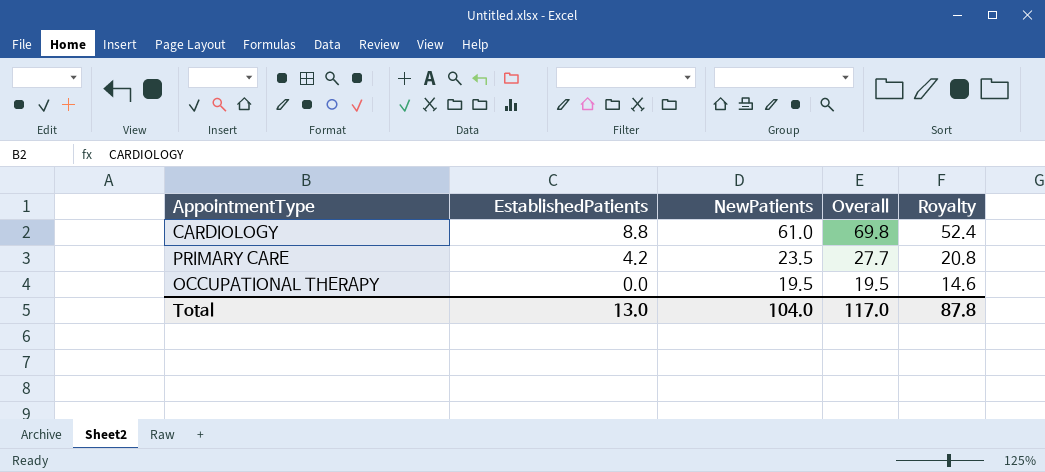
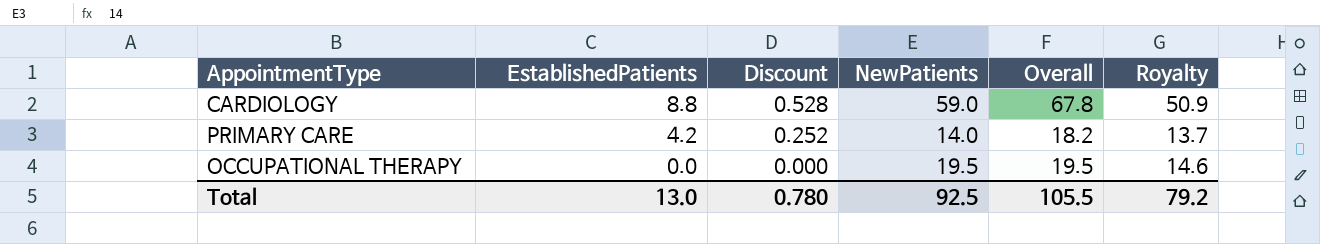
column Discount | formula: none -> [EstablishedPatients] * 0.06
CARDIOLOGY | NewPatients: 61.0 -> 59.0
CARDIOLOGY | Overall: 69.8 -> 67.8
CARDIOLOGY | Royalty: 52.4 -> 50.9
PRIMARY CARE | NewPatients: 23.5 -> 14.0
PRIMARY CARE | Overall: 27.7 -> 18.2
PRIMARY CARE | Royalty: 20.8 -> 13.7
Total | NewPatients: 104.0 -> 92.5
Total | Overall: 117.0 -> 105.5
Total | Royalty: 87.8 -> 79.2

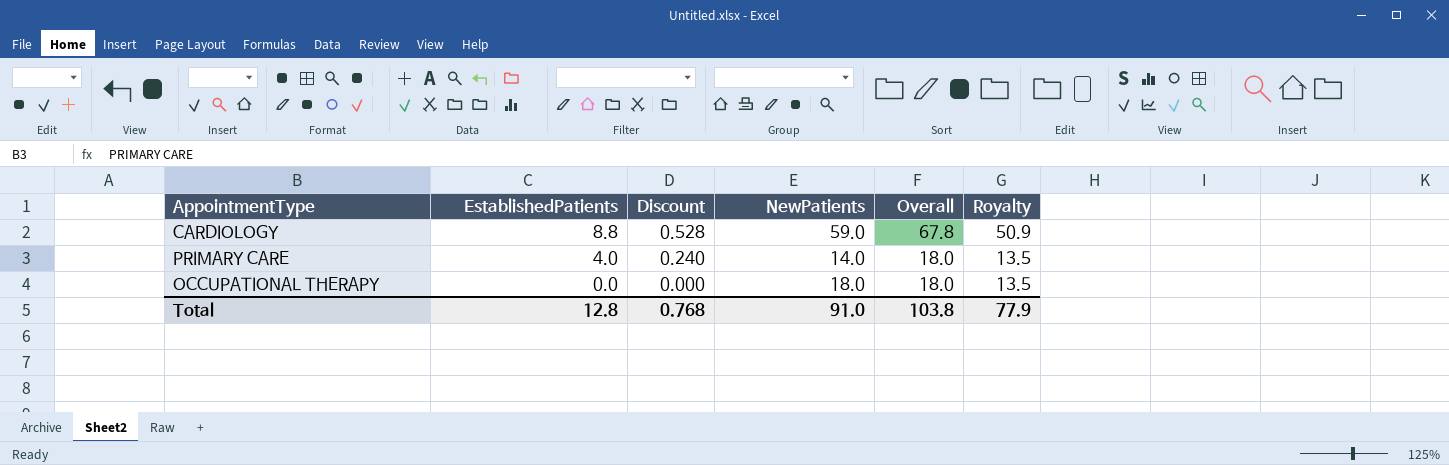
PRIMARY CARE | EstablishedPatients: 4.2 -> 4.0
PRIMARY CARE | Discount: 0.252 -> 0.240
PRIMARY CARE | Overall: 18.2 -> 18.0
PRIMARY CARE | Royalty: 13.7 -> 13.5
OCCUPATIONAL THERAPY | NewPatients: 19.5 -> 18.0
OCCUPATIONAL THERAPY | Overall: 19.5 -> 18.0
OCCUPATIONAL THERAPY | Royalty: 14.6 -> 13.5
Total | EstablishedPatients: 13.0 -> 12.8
Total | Discount: 0.780 -> 0.768
Total | NewPatients: 92.5 -> 91.0
Total | Overall: 105.5 -> 103.8
Total | Royalty: 79.2 -> 77.9

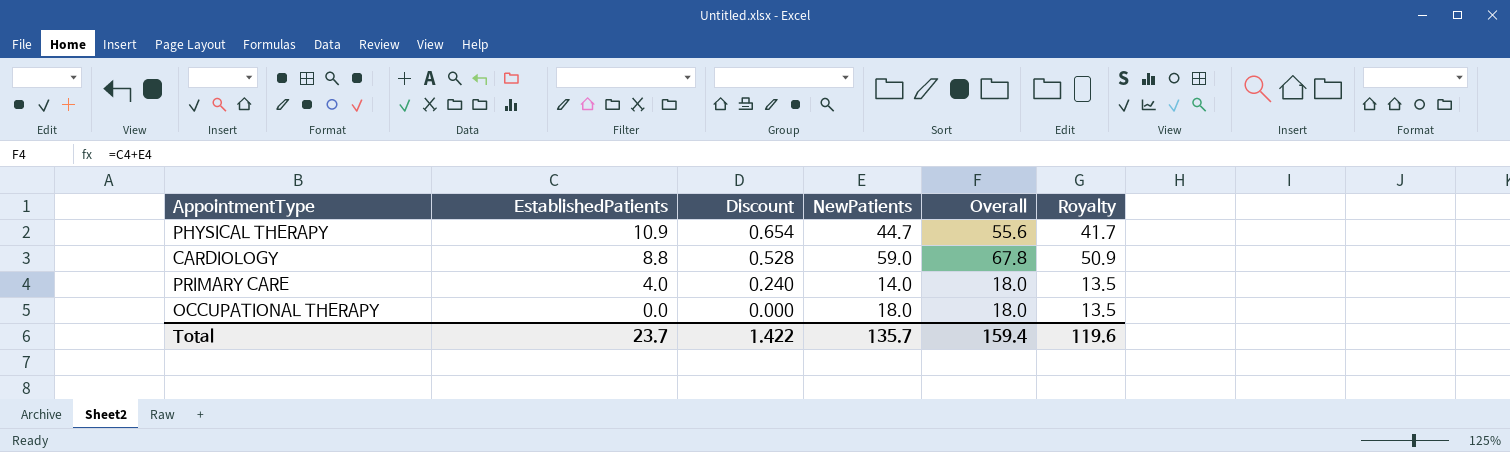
row PHYSICAL THERAPY: none -> 10.9 | 0.654 | 44.7 | 55.6 | 41.7
Total | EstablishedPatients: 12.8 -> 23.7
Total | Discount: 0.768 -> 1.422
Total | NewPatients: 91.0 -> 135.7
Total | Overall: 103.8 -> 159.4
Total | Royalty: 77.9 -> 119.6

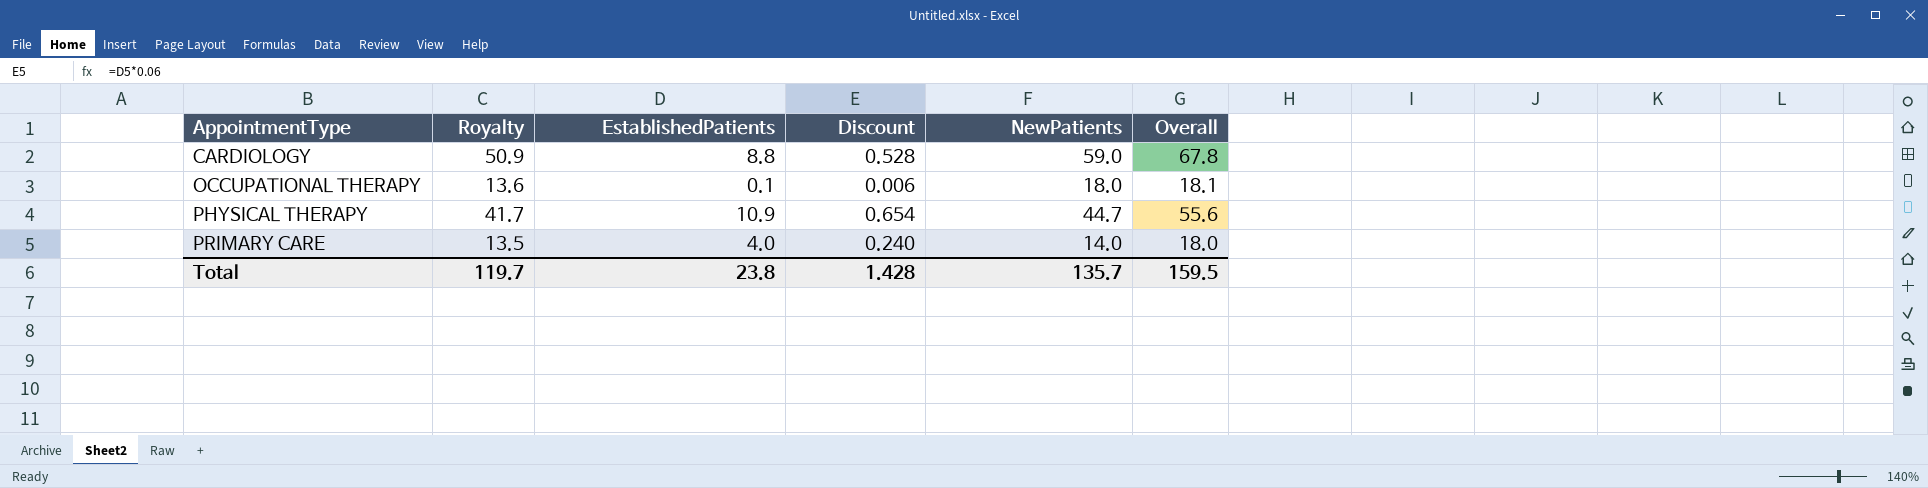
row order: EstablishedPatients descending -> AppointmentType ascending
column Royalty | position: 6 -> 2
OCCUPATIONAL THERAPY | Royalty: 13.5 -> 13.6
OCCUPATIONAL THERAPY | EstablishedPatients: 0.0 -> 0.1
OCCUPATIONAL THERAPY | Discount: 0.000 -> 0.006
OCCUPATIONAL THERAPY | Overall: 18.0 -> 18.1
Total | Royalty: 119.6 -> 119.7
Total | EstablishedPatients: 23.7 -> 23.8
Total | Discount: 1.422 -> 1.428
Total | Overall: 159.4 -> 159.5

